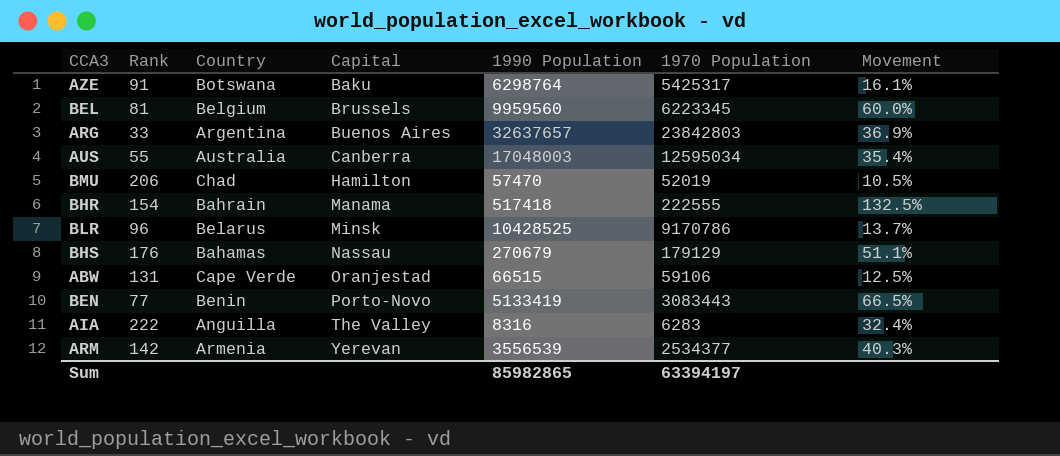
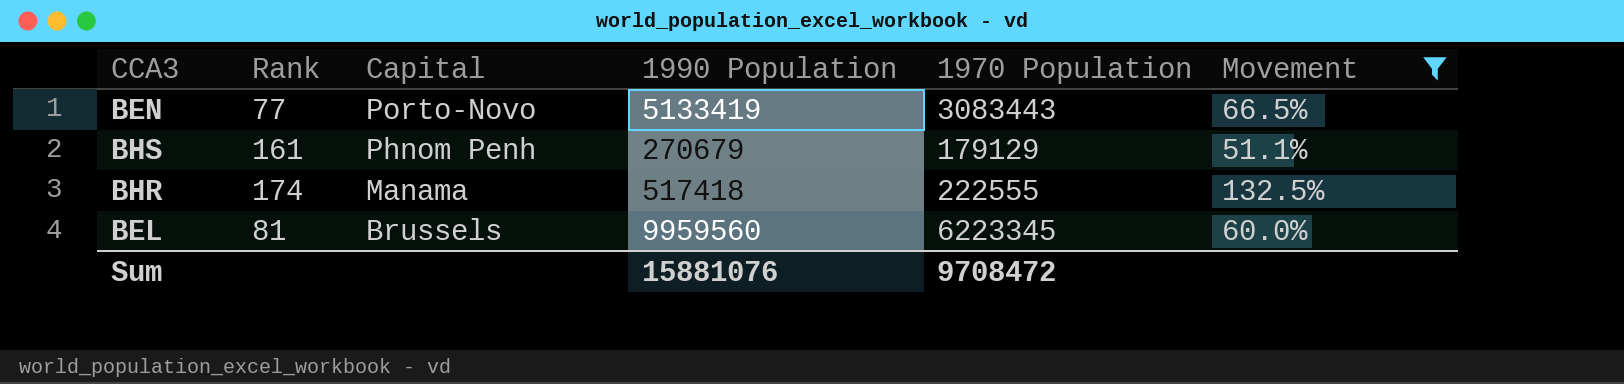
filter: none -> Movement >= 51.1%
row order: Capital ascending -> Capital descending
column Country | position: 3 -> none
BHS | Rank: 176 -> 161
BHS | Capital: Nassau -> Phnom Penh
BHR | Rank: 154 -> 174
Sum | 1990 Population: 85982865 -> 15881076
Sum | 1970 Population: 63394197 -> 9708472

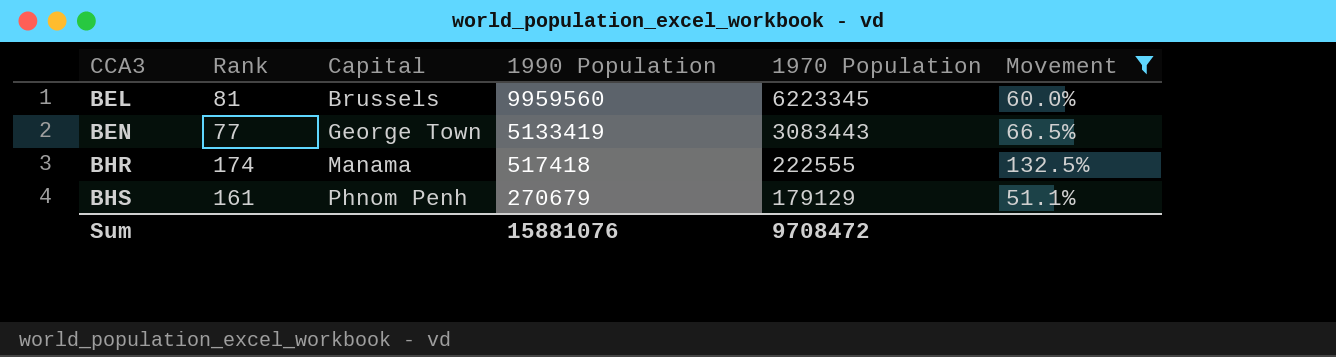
row order: Capital descending -> CCA3 ascending
BEN | Capital: Porto-Novo -> George Town

